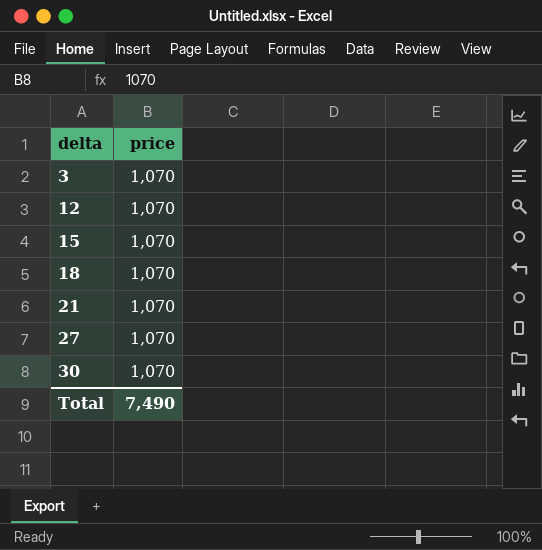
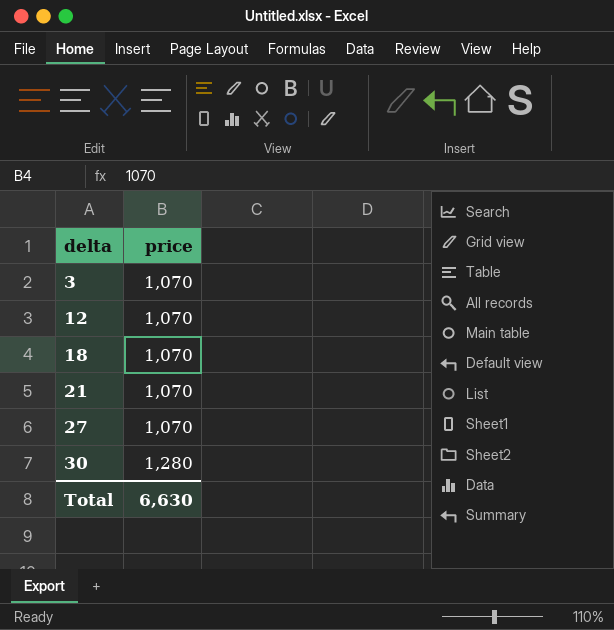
row 15: 1,070 -> none
30 | price: 1,070 -> 1,280
Total | price: 7,490 -> 6,630

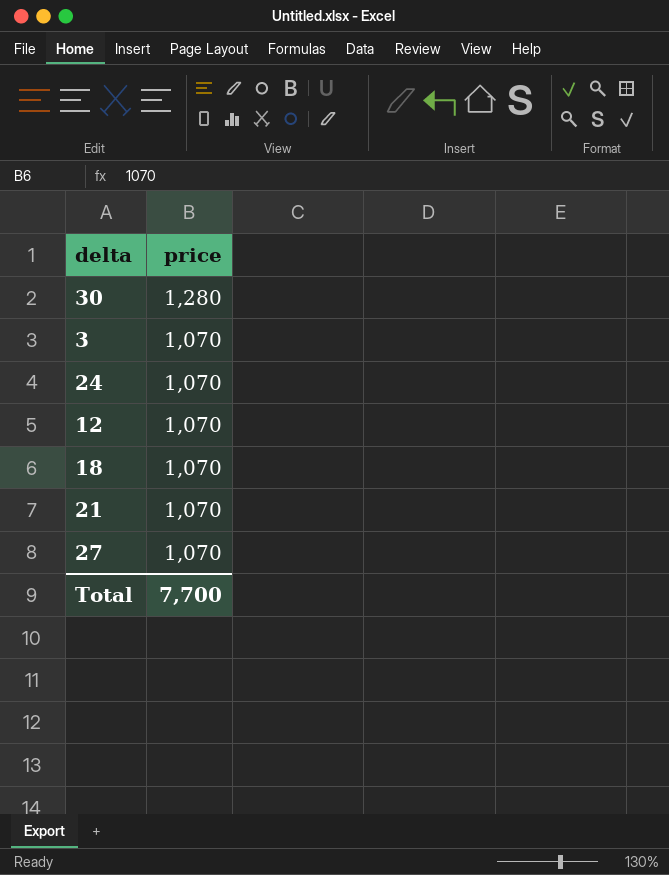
row order: delta ascending -> price descending
row 24: none -> 1,070
Total | price: 6,630 -> 7,700

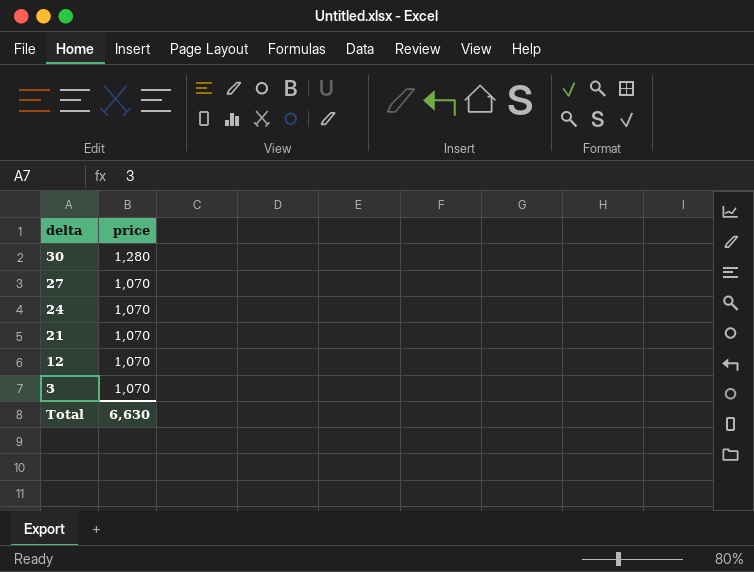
row order: price descending -> delta descending
row 18: 1,070 -> none
Total | price: 7,700 -> 6,630

